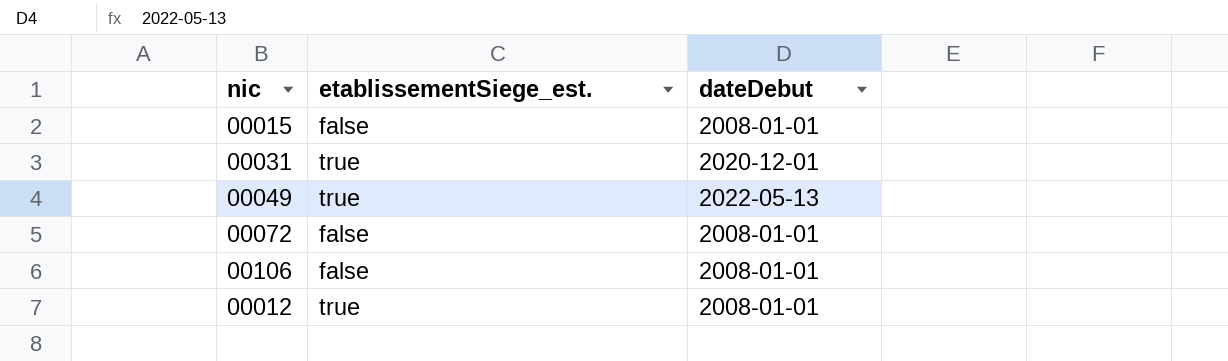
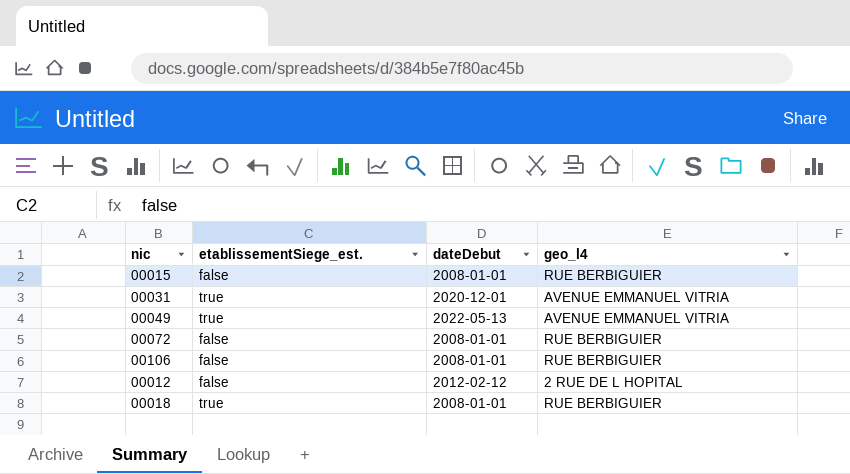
column geo_l4 | position: none -> 4
00012 | etablissementSiege_est.: true -> false
00012 | dateDebut: 2008-01-01 -> 2012-02-12
row 00018: none -> true | 2008-01-01 | RUE BERBIGUIER

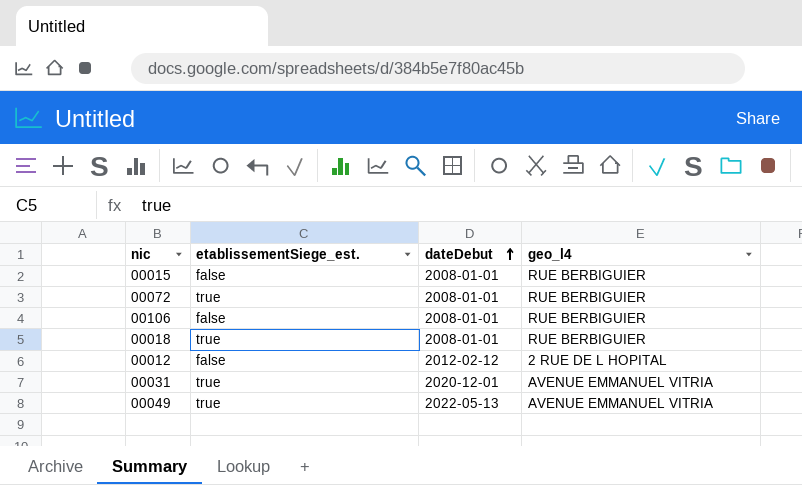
row order: none -> dateDebut ascending
00072 | etablissementSiege_est.: false -> true

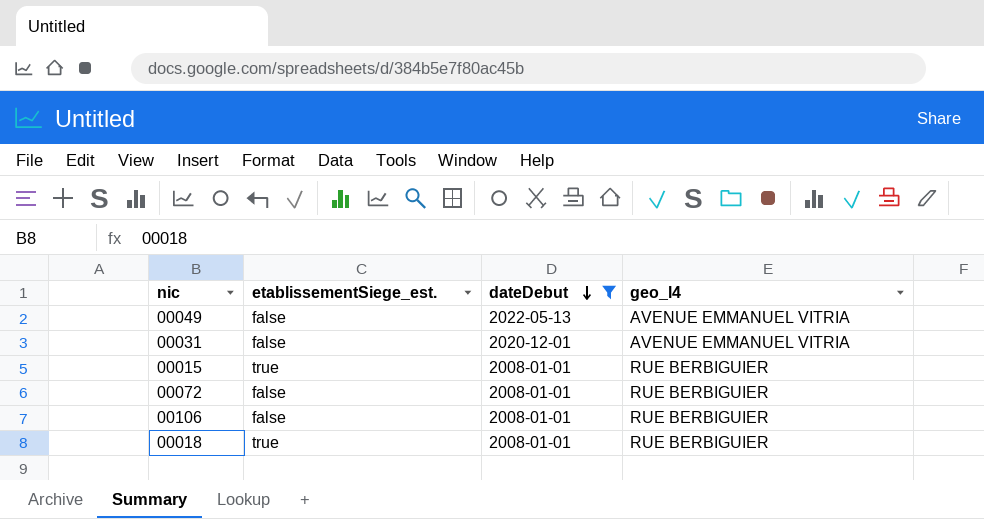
filter: none -> dateDebut != 2012-02-12
row order: dateDebut ascending -> dateDebut descending
00049 | etablissementSiege_est.: true -> false
00031 | etablissementSiege_est.: true -> false
00015 | etablissementSiege_est.: false -> true
00072 | etablissementSiege_est.: true -> false

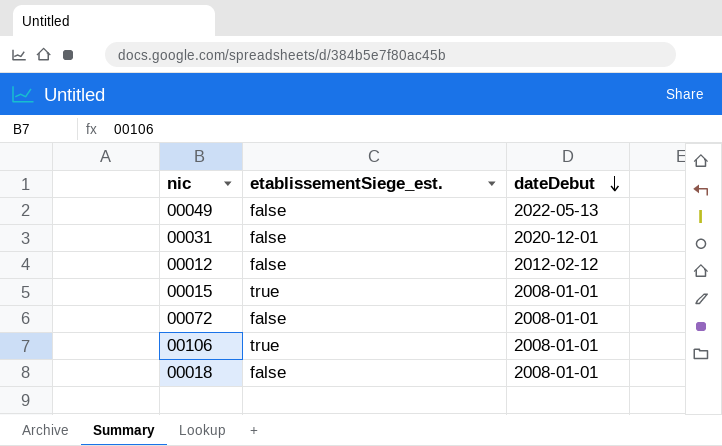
filter: dateDebut != 2012-02-12 -> none
column geo_l4 | position: 4 -> none
00106 | etablissementSiege_est.: false -> true
00018 | etablissementSiege_est.: true -> false

